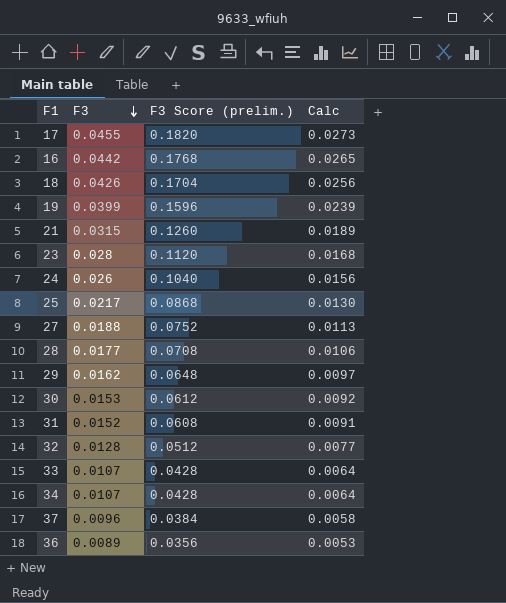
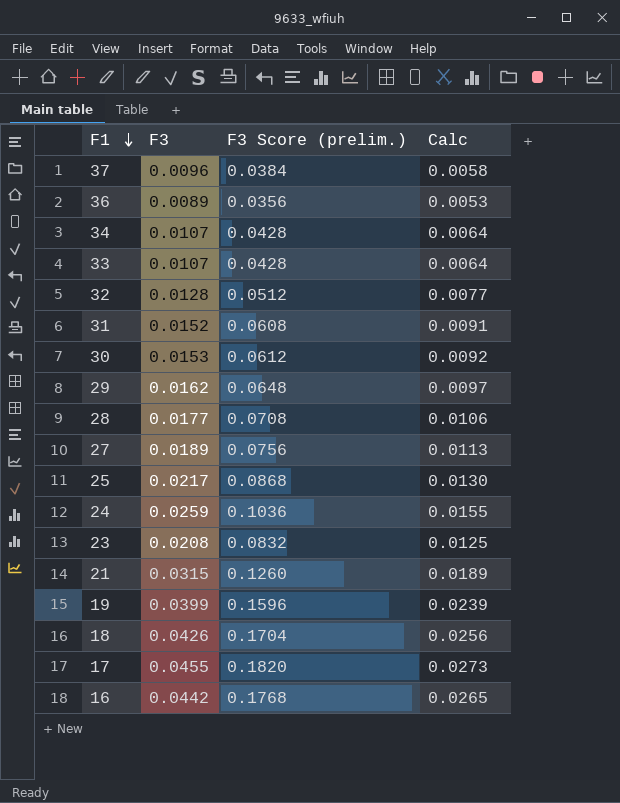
row order: F3 descending -> F1 descending
27 | F3: 0.0188 -> 0.0189
27 | F3 Score (prelim.): 0.0752 -> 0.0756
24 | F3: 0.026 -> 0.0259
24 | F3 Score (prelim.): 0.1040 -> 0.1036
24 | Calc: 0.0156 -> 0.0155
23 | F3: 0.028 -> 0.0208
23 | F3 Score (prelim.): 0.1120 -> 0.0832
23 | Calc: 0.0168 -> 0.0125

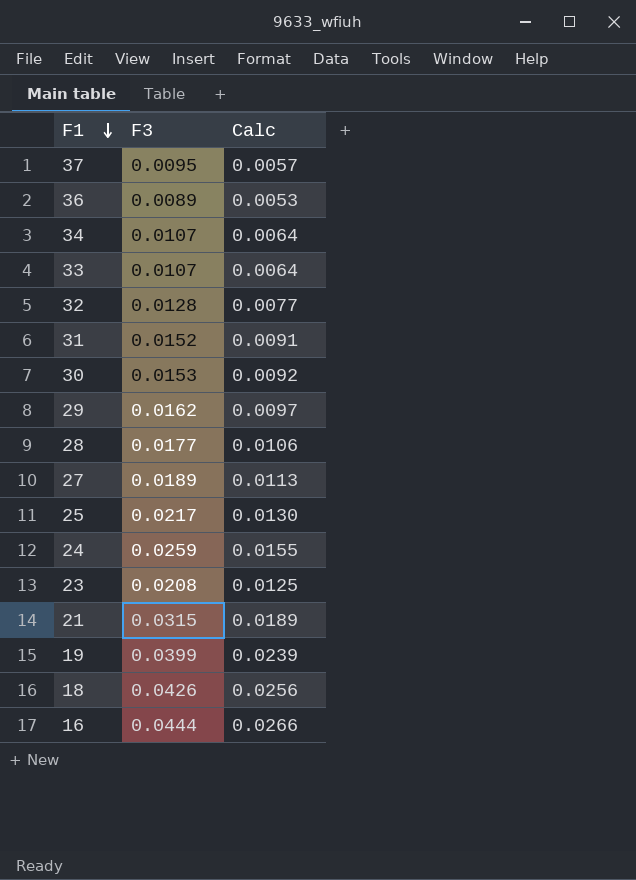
column F3 Score (prelim.) | formula: [F3] * 4 -> none
row 17: 0.0455 | 0.1820 | 0.0273 -> none
37 | F3: 0.0096 -> 0.0095
37 | Calc: 0.0058 -> 0.0057
16 | F3: 0.0442 -> 0.0444
16 | Calc: 0.0265 -> 0.0266

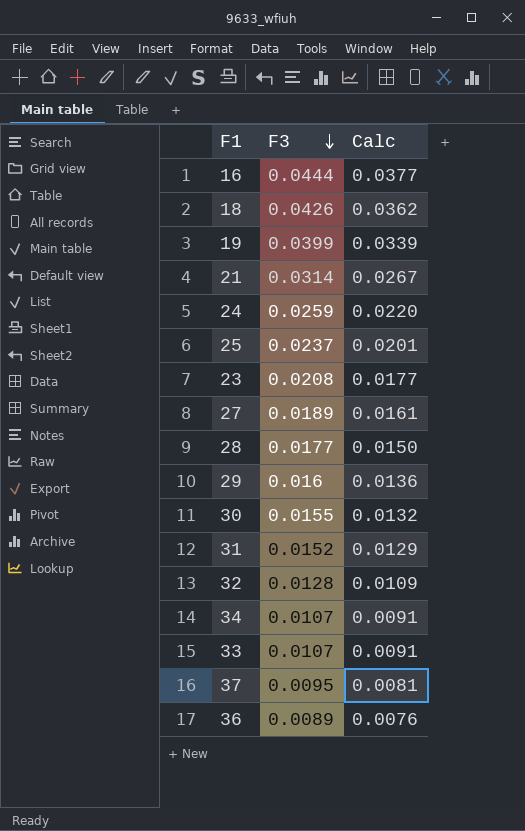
row order: F1 descending -> F3 descending
column Calc | formula: [F3] * 0.6 -> [F3] * 0.85
21 | F3: 0.0315 -> 0.0314
25 | F3: 0.0217 -> 0.0237
29 | F3: 0.0162 -> 0.016
30 | F3: 0.0153 -> 0.0155

